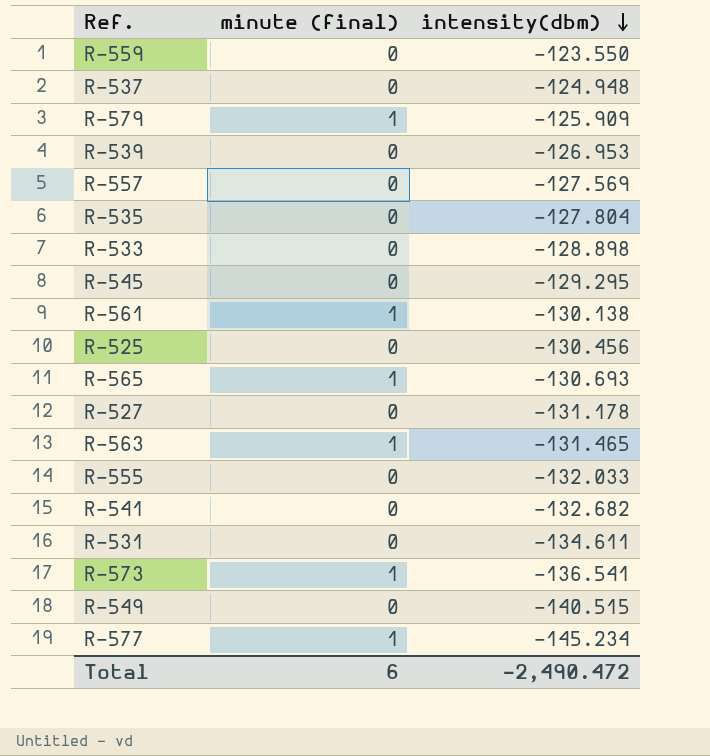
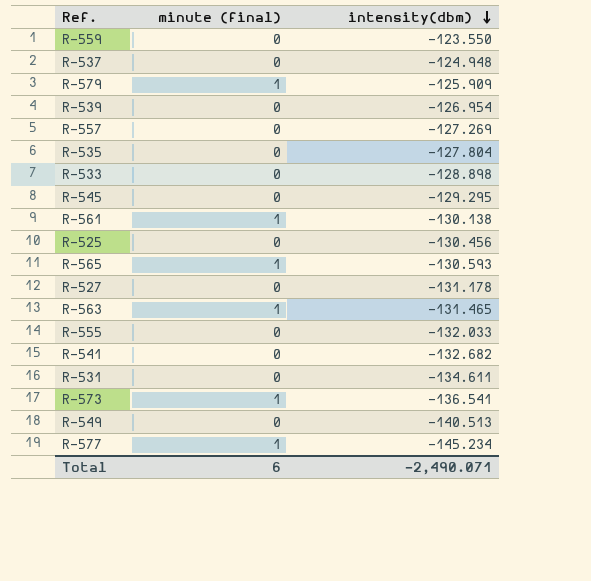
R-539 | intensity(dbm): -126.953 -> -126.954
R-557 | intensity(dbm): -127.569 -> -127.269
R-565 | intensity(dbm): -130.693 -> -130.593
R-549 | intensity(dbm): -140.515 -> -140.513
Total | intensity(dbm): -2,490.472 -> -2,490.071

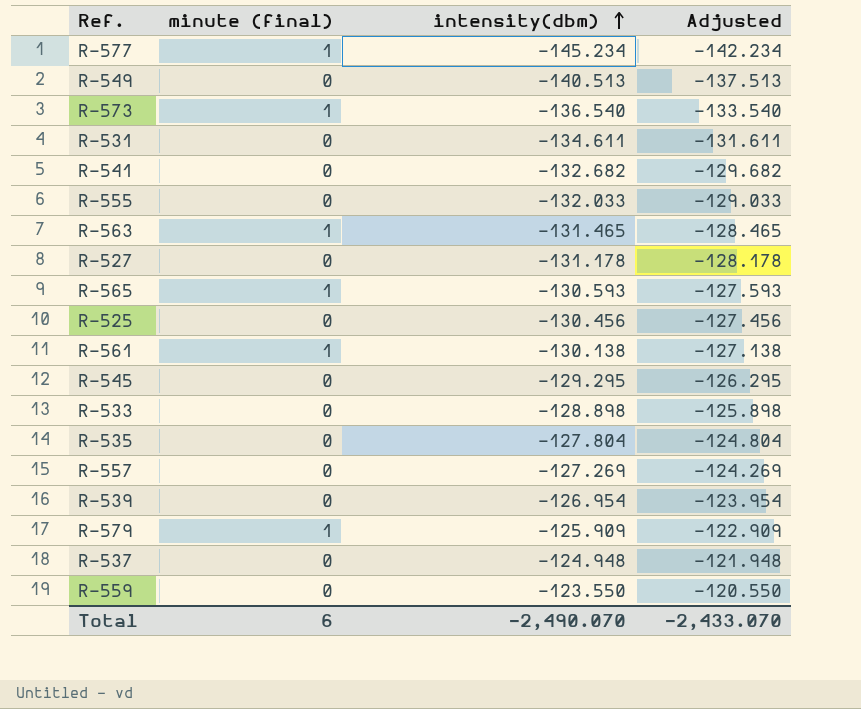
row order: intensity(dbm) descending -> intensity(dbm) ascending
column Adjusted | formula: none -> [intensity(dbm)] + 3
R-573 | intensity(dbm): -136.541 -> -136.540
Total | intensity(dbm): -2,490.071 -> -2,490.070

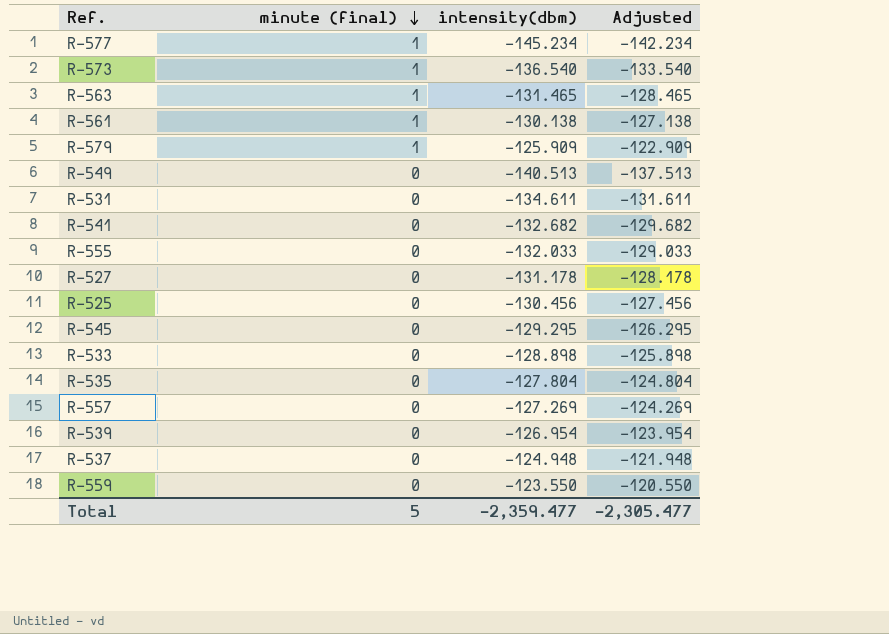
row order: intensity(dbm) ascending -> minute (final) descending
row R-565: 1 | -130.593 | -127.593 -> none
Total | minute (final): 6 -> 5
Total | intensity(dbm): -2,490.070 -> -2,359.477
Total | Adjusted: -2,433.070 -> -2,305.477

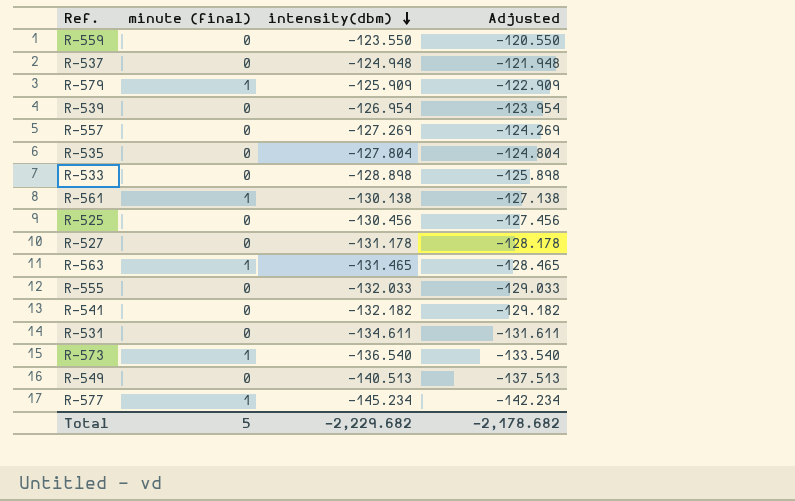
row order: minute (final) descending -> intensity(dbm) descending
row R-545: 0 | -129.295 | -126.295 -> none
R-541 | intensity(dbm): -132.682 -> -132.182
R-541 | Adjusted: -129.682 -> -129.182
Total | intensity(dbm): -2,359.477 -> -2,229.682
Total | Adjusted: -2,305.477 -> -2,178.682

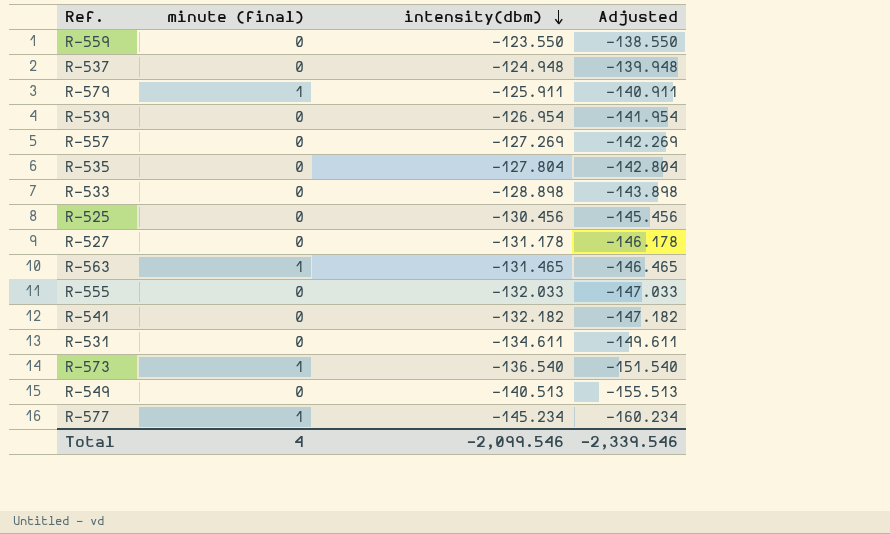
column Adjusted | formula: [intensity(dbm)] + 3 -> [intensity(dbm)] - 15
row R-561: 1 | -130.138 | -127.138 -> none
R-579 | intensity(dbm): -125.909 -> -125.911
Total | minute (final): 5 -> 4
Total | intensity(dbm): -2,229.682 -> -2,099.546
Total | Adjusted: -2,178.682 -> -2,339.546

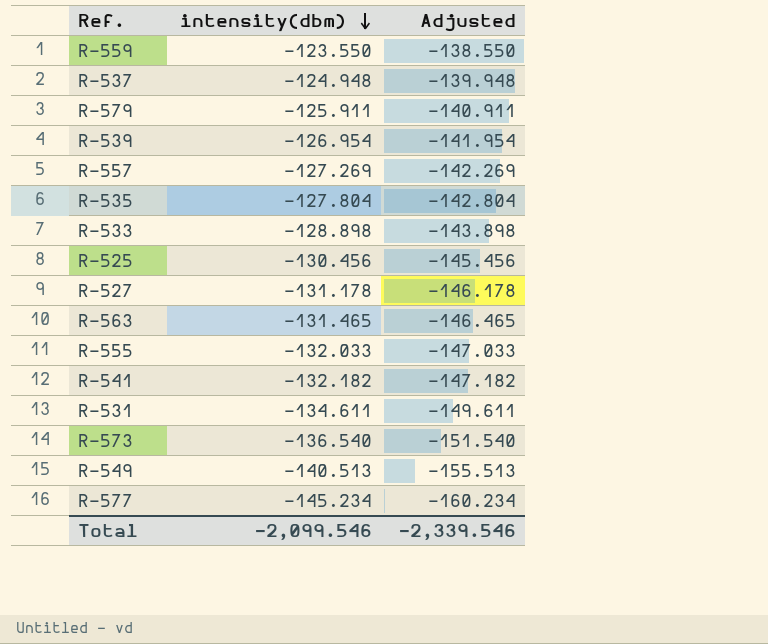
column minute (final) | position: 2 -> none

